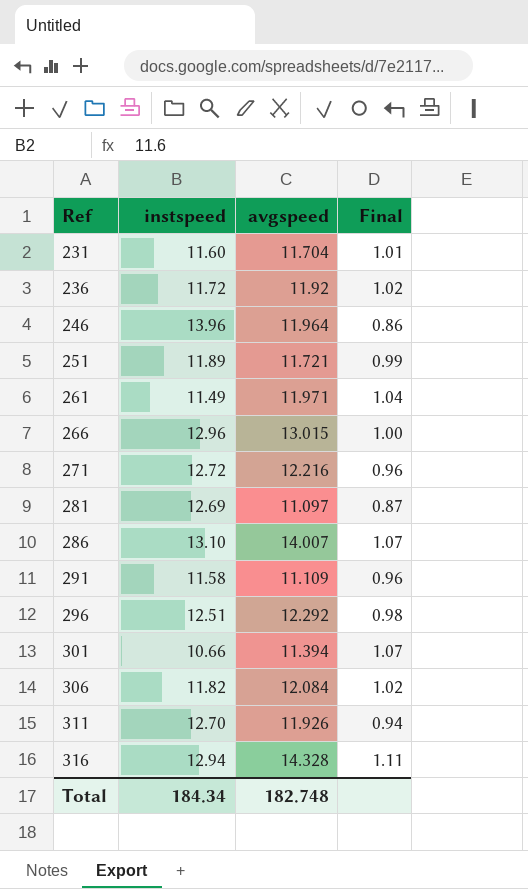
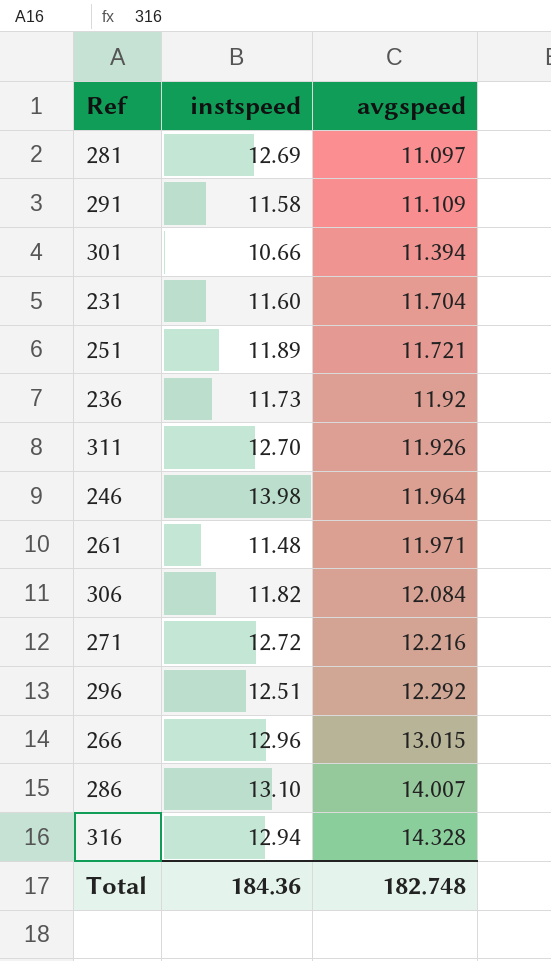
row order: Ref ascending -> avgspeed ascending
column Final | formula: [avgspeed] / [instspeed] -> none
236 | instspeed: 11.72 -> 11.73
246 | instspeed: 13.96 -> 13.98
261 | instspeed: 11.49 -> 11.48
Total | instspeed: 184.34 -> 184.36

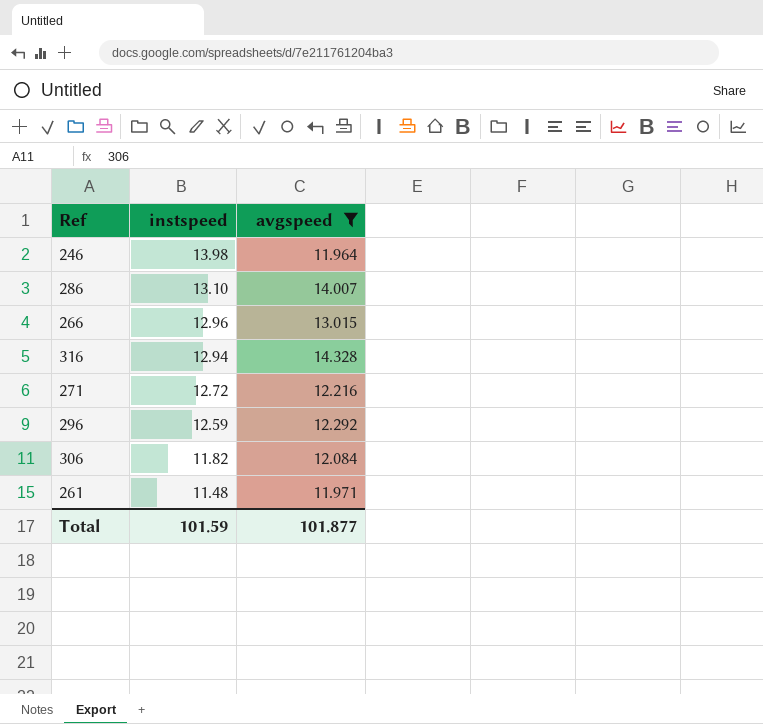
filter: none -> avgspeed >= 11.964
row order: avgspeed ascending -> instspeed descending
296 | instspeed: 12.51 -> 12.59
Total | instspeed: 184.36 -> 101.59
Total | avgspeed: 182.748 -> 101.877

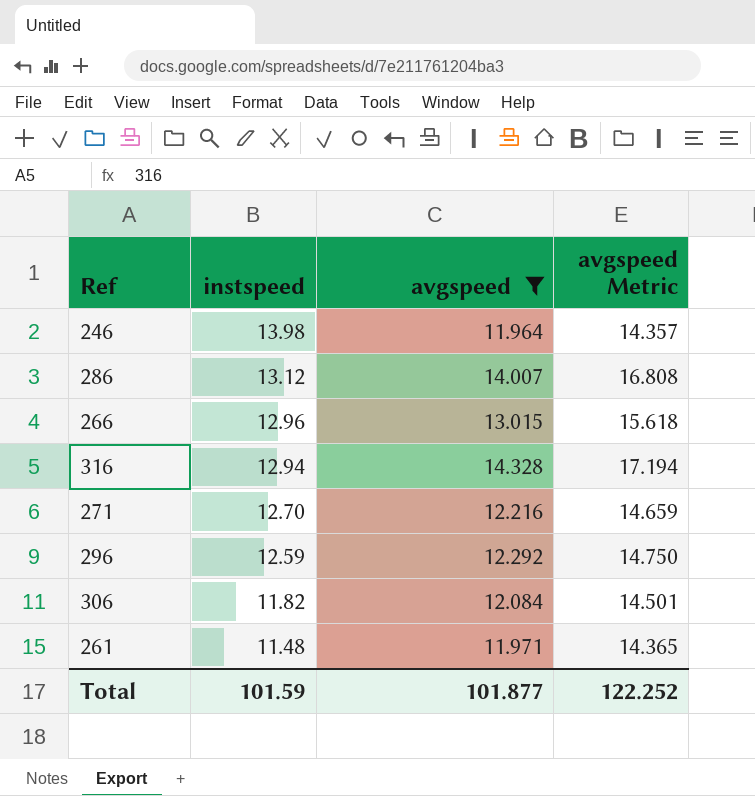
column avgspeed Metric | formula: none -> [avgspeed] * 1.2
286 | instspeed: 13.10 -> 13.12
271 | instspeed: 12.72 -> 12.70

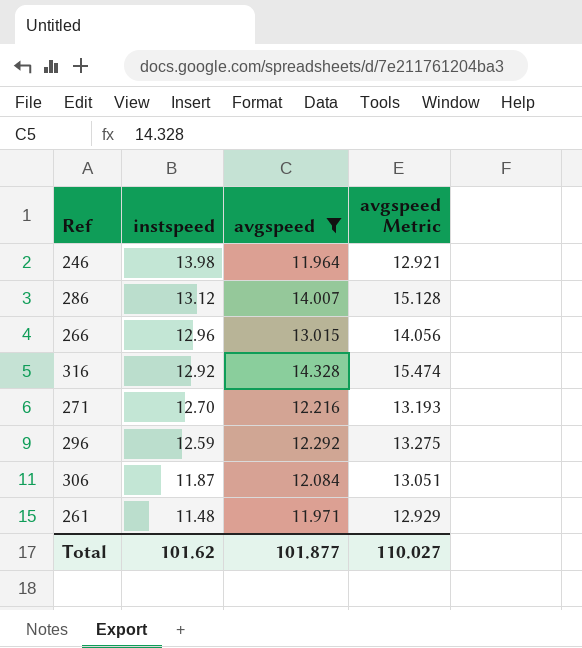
column avgspeed Metric | formula: [avgspeed] * 1.2 -> [avgspeed] * 1.08
316 | instspeed: 12.94 -> 12.92
306 | instspeed: 11.82 -> 11.87
Total | instspeed: 101.59 -> 101.62
Total | avgspeed Metric: 122.252 -> 110.027

